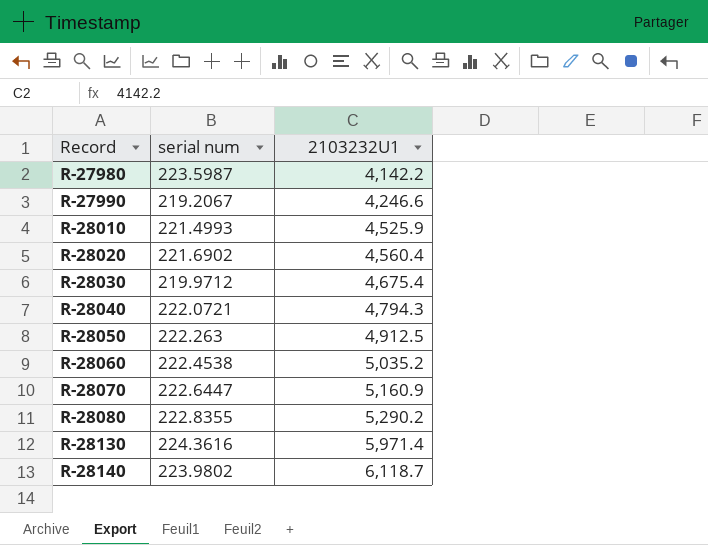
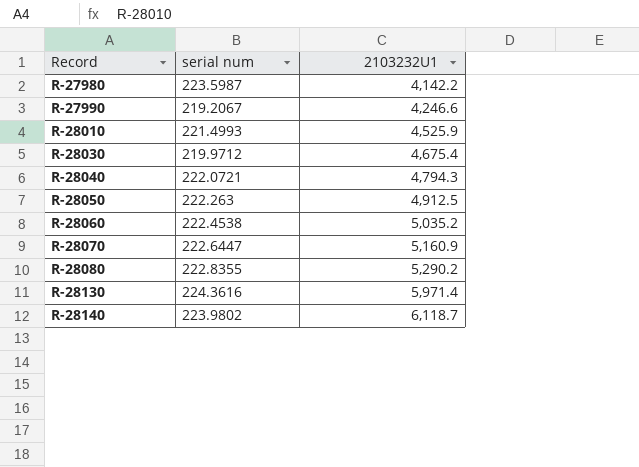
row R-28020: 221.6902 | 4,560.4 -> none

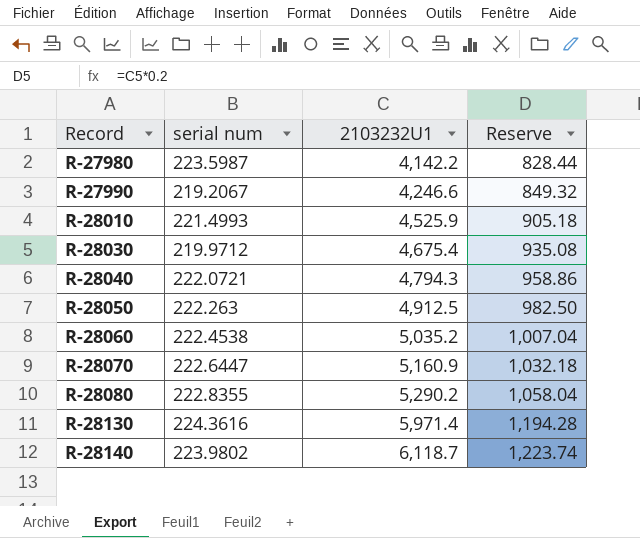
column Reserve | formula: none -> [2103232U1] * 0.2

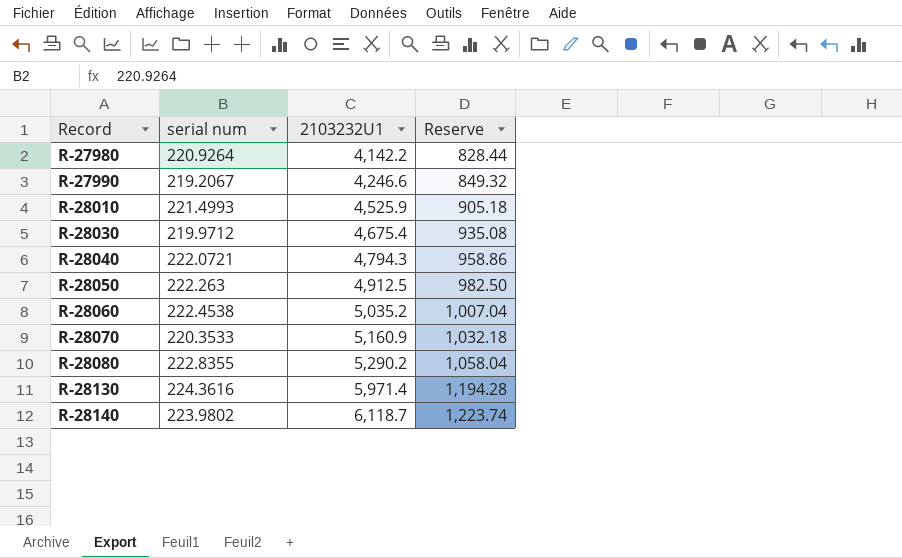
R-27980 | serial num: 223.5987 -> 220.9264
R-28070 | serial num: 222.6447 -> 220.3533

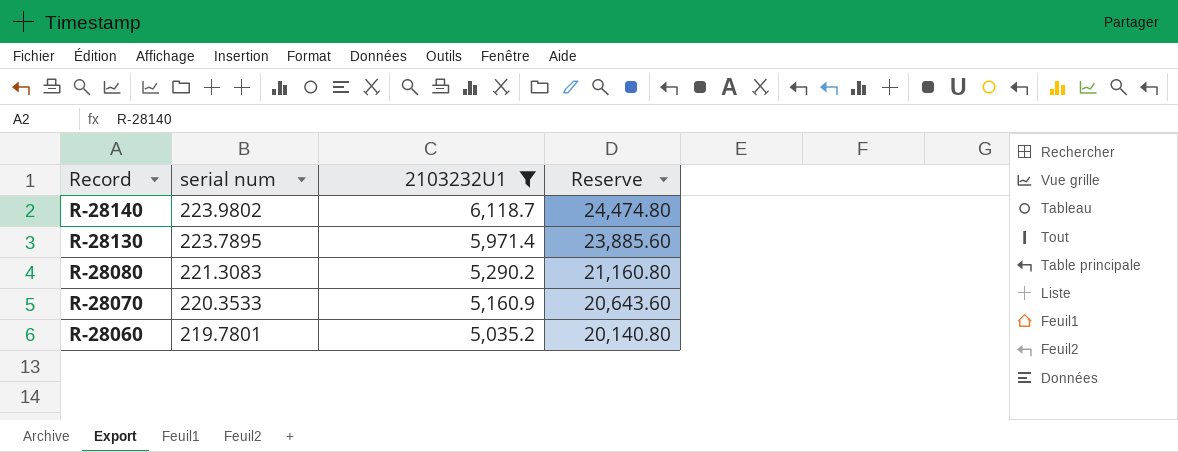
filter: none -> 2103232U1 >= 5,035.2
row order: Record ascending -> Record descending
column Reserve | formula: [2103232U1] * 0.2 -> [2103232U1] * 4
R-28130 | serial num: 224.3616 -> 223.7895
R-28080 | serial num: 222.8355 -> 221.3083
R-28060 | serial num: 222.4538 -> 219.7801

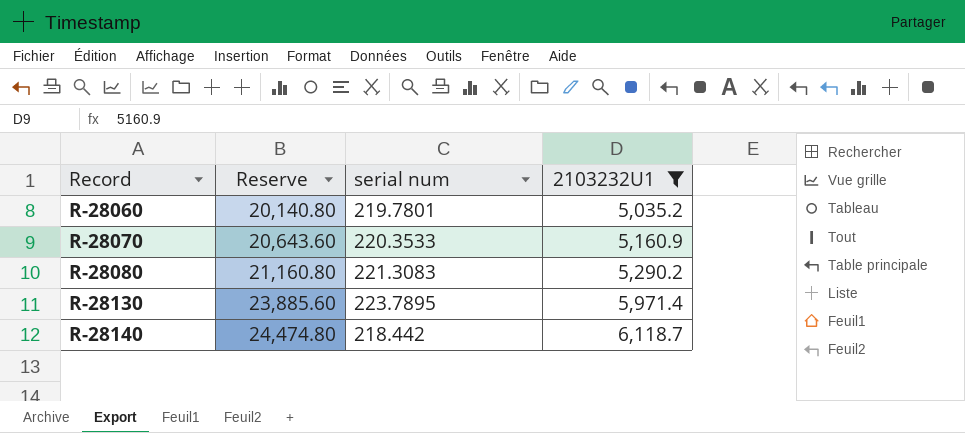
row order: Record descending -> Record ascending
column Reserve | position: 4 -> 2
R-28140 | serial num: 223.9802 -> 218.442

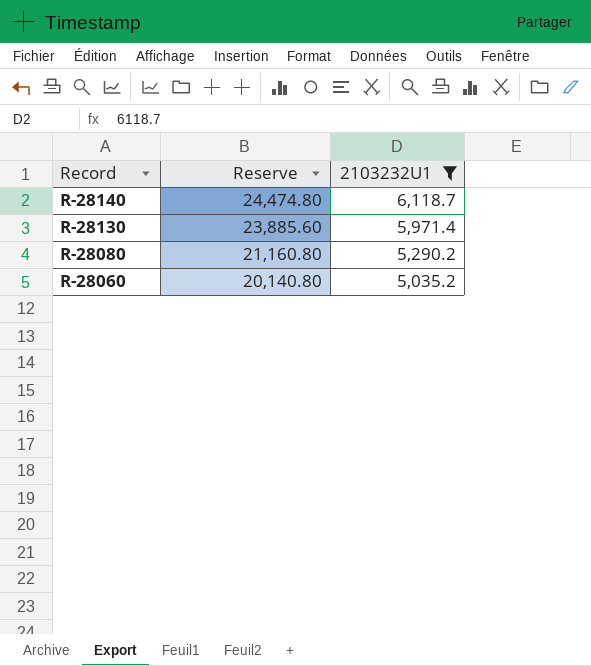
row order: Record ascending -> Record descending
column serial num | position: 3 -> none
row R-28070: 20,643.60 | 220.3533 | 5,160.9 -> none

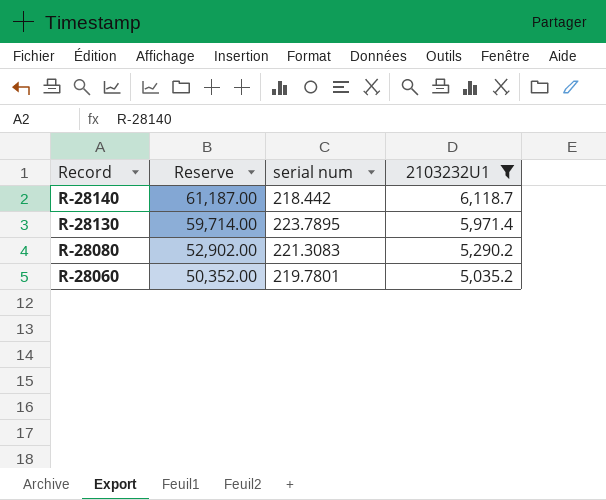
column Reserve | formula: [2103232U1] * 4 -> [2103232U1] * 10
column serial num | position: none -> 3

